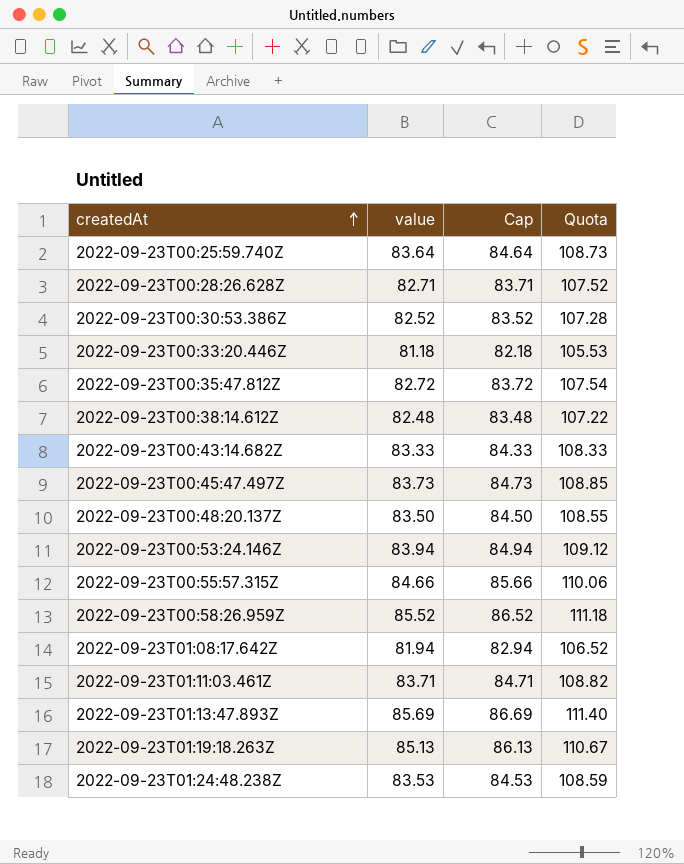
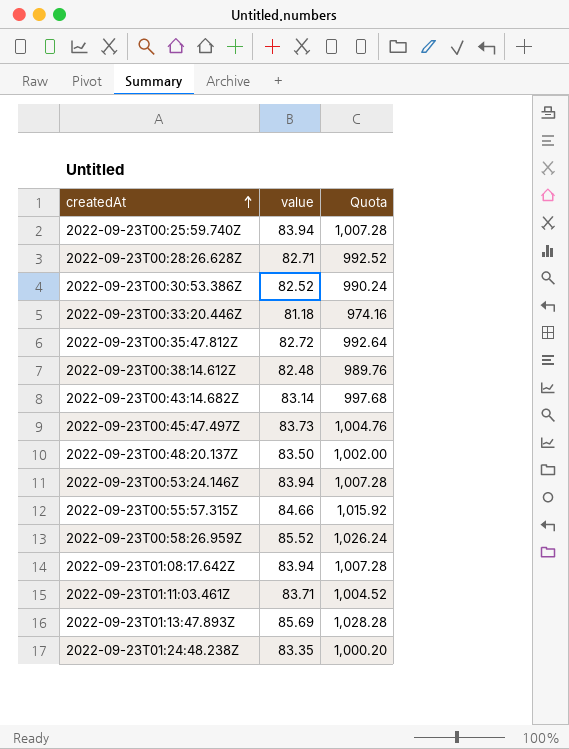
column Cap | formula: [value] + 1 -> none
column Quota | formula: [value] * 1.3 -> [value] * 12
row 2022-09-23T01:19:18.263Z: 85.13 | 86.13 | 110.67 -> none
2022-09-23T00:25:59.740Z | value: 83.64 -> 83.94
2022-09-23T00:43:14.682Z | value: 83.33 -> 83.14
2022-09-23T01:08:17.642Z | value: 81.94 -> 83.94
2022-09-23T01:24:48.238Z | value: 83.53 -> 83.35

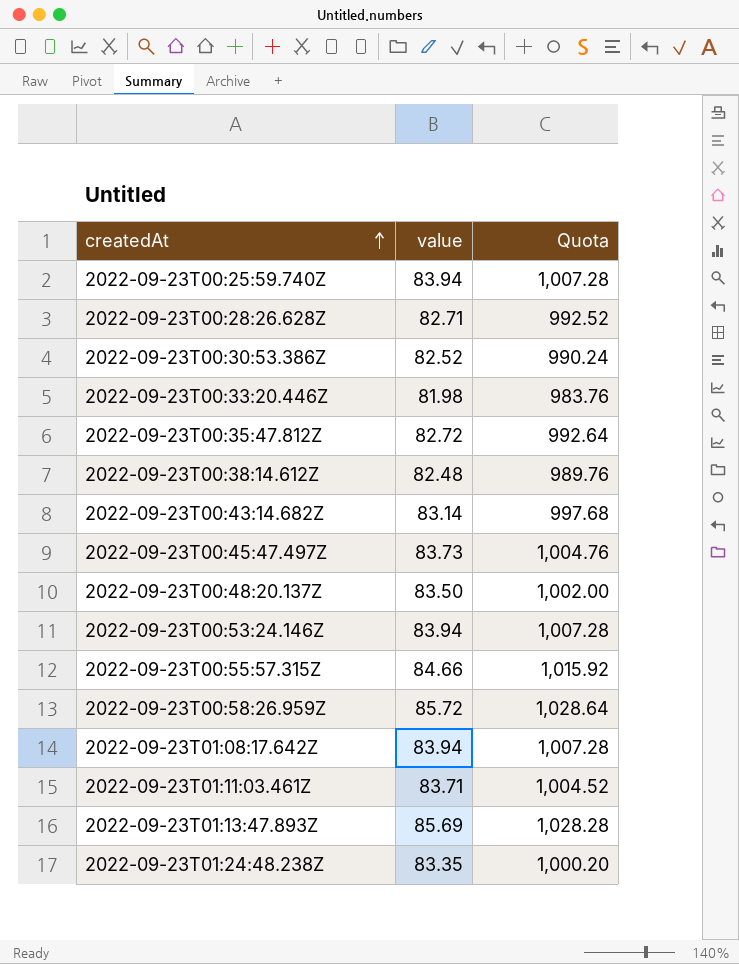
2022-09-23T00:33:20.446Z | value: 81.18 -> 81.98
2022-09-23T00:33:20.446Z | Quota: 974.16 -> 983.76
2022-09-23T00:58:26.959Z | value: 85.52 -> 85.72
2022-09-23T00:58:26.959Z | Quota: 1,026.24 -> 1,028.64

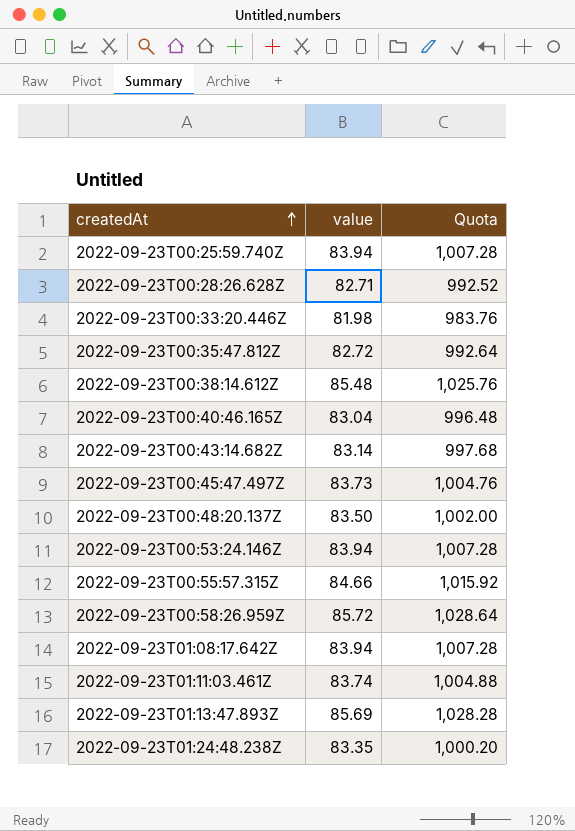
row 2022-09-23T00:30:53.386Z: 82.52 | 990.24 -> none
2022-09-23T00:38:14.612Z | value: 82.48 -> 85.48
2022-09-23T00:38:14.612Z | Quota: 989.76 -> 1,025.76
row 2022-09-23T00:40:46.165Z: none -> 83.04 | 996.48
2022-09-23T01:11:03.461Z | value: 83.71 -> 83.74
2022-09-23T01:11:03.461Z | Quota: 1,004.52 -> 1,004.88

